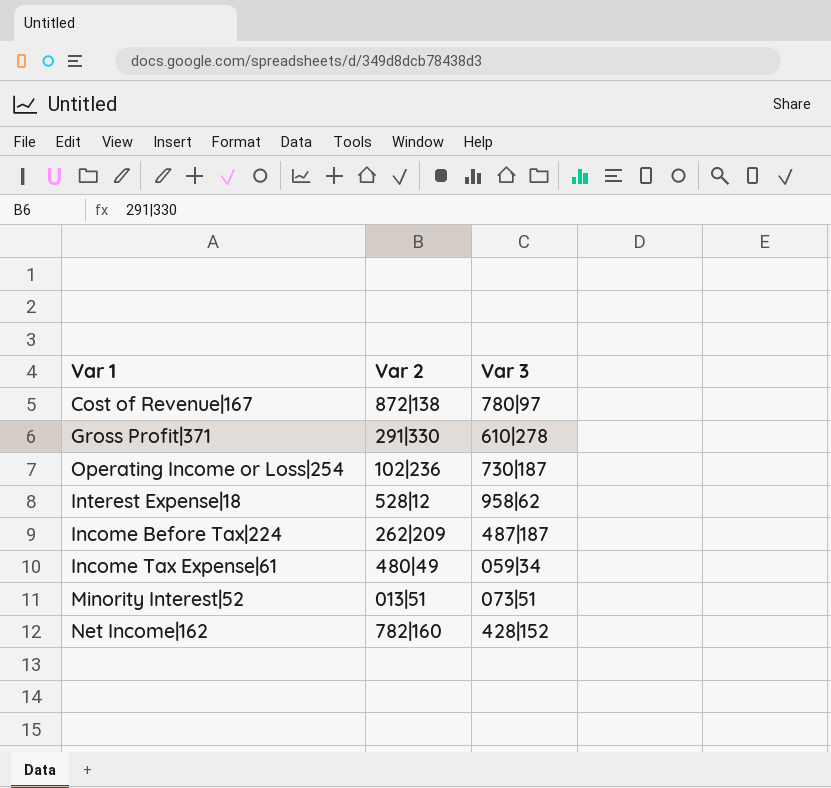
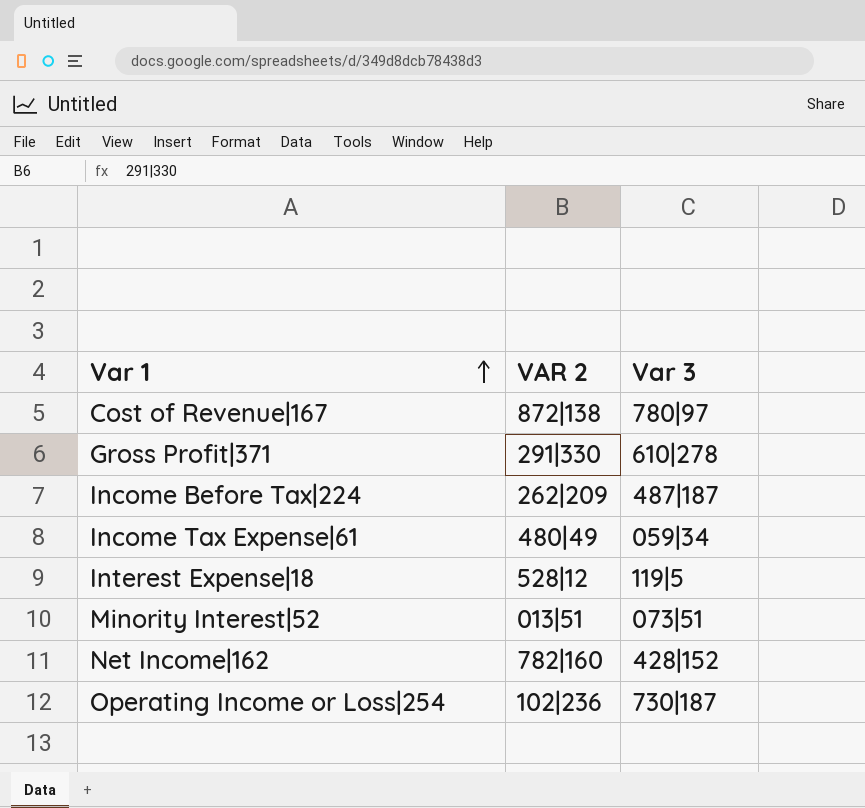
row order: none -> Var 1 ascending
column name: Var 2 -> VAR 2
Interest Expense|18 | Var 3: 958|62 -> 119|5

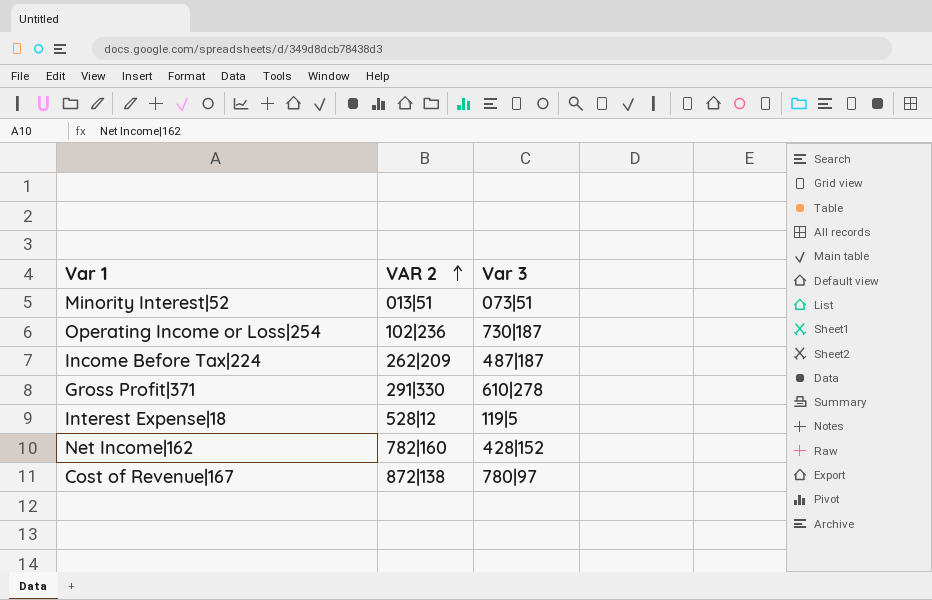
row order: Var 1 ascending -> VAR 2 ascending
row Income Tax Expense|61: 480|49 | 059|34 -> none

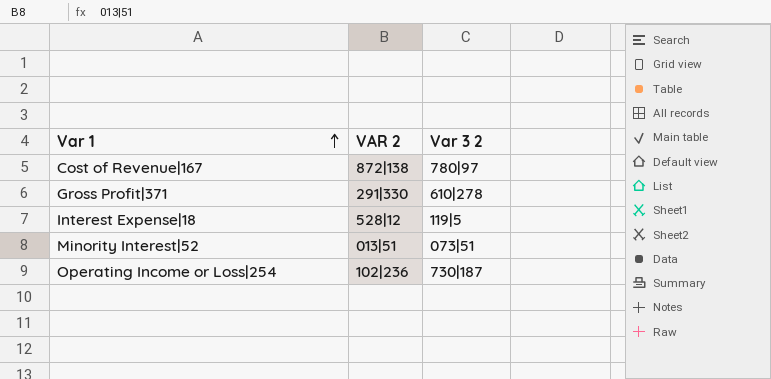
row order: VAR 2 ascending -> Var 1 ascending
column name: Var 3 -> Var 3 2
row Income Before Tax|224: 262|209 | 487|187 -> none
row Net Income|162: 782|160 | 428|152 -> none

